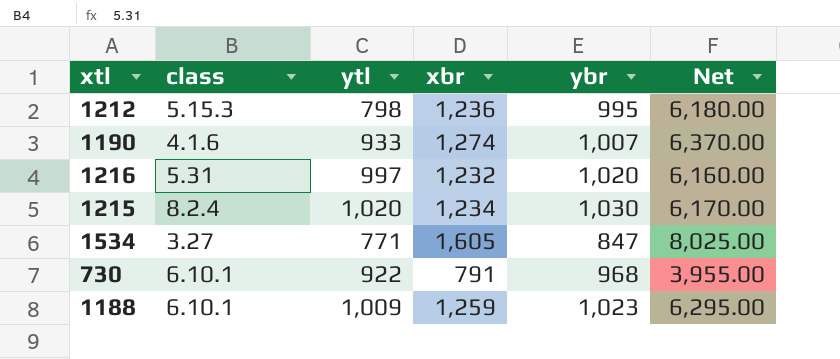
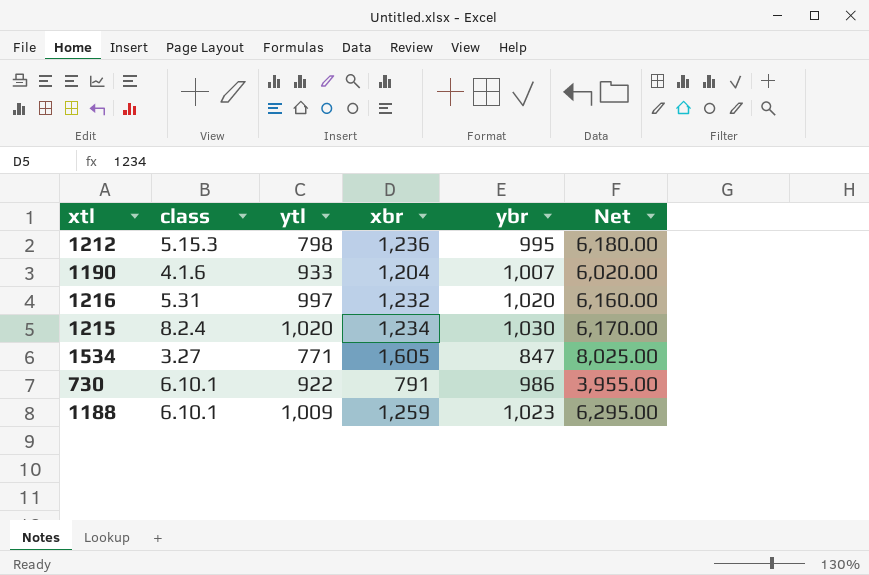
1190 | xbr: 1,274 -> 1,204
1190 | Net: 6,370.00 -> 6,020.00
730 | ybr: 968 -> 986

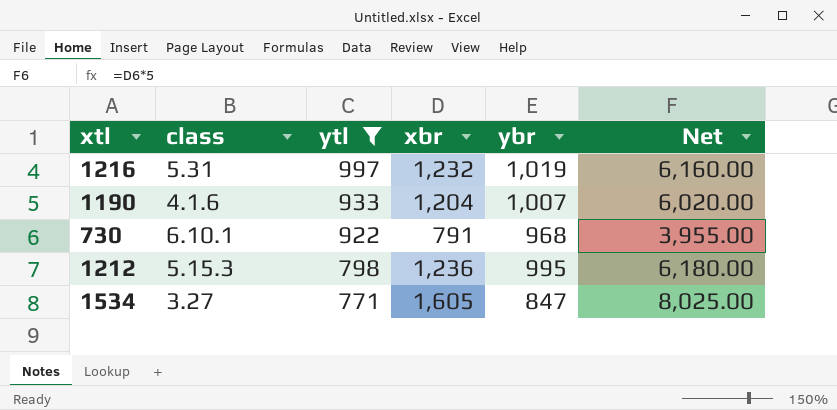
filter: none -> ytl <= 997
row order: none -> ytl descending
1216 | ybr: 1,020 -> 1,019
730 | ybr: 986 -> 968

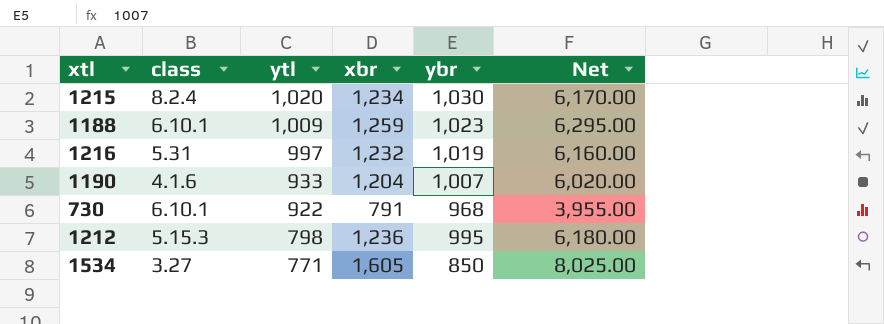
filter: ytl <= 997 -> none
1534 | ybr: 847 -> 850

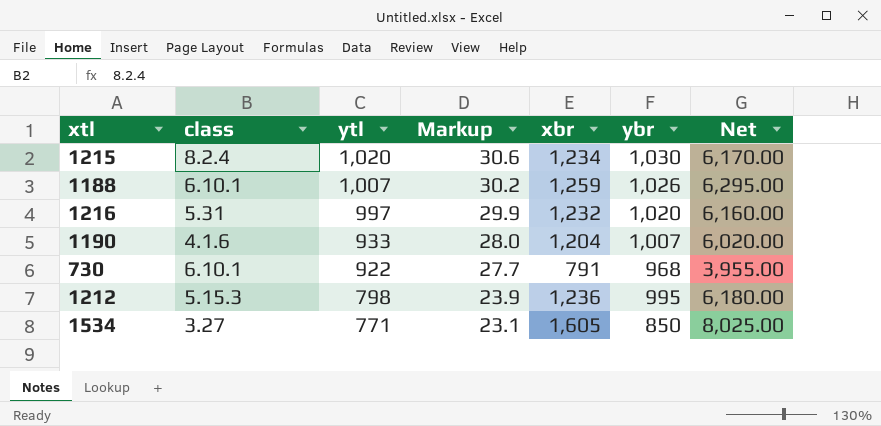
column Markup | formula: none -> [ytl] * 0.03
1188 | ytl: 1,009 -> 1,007
1188 | ybr: 1,023 -> 1,026
1216 | ybr: 1,019 -> 1,020

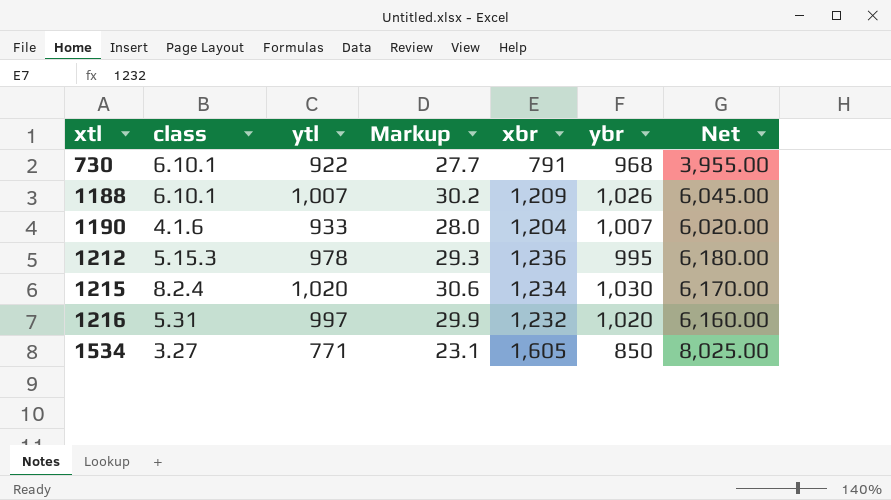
row order: ytl descending -> xtl ascending
1188 | xbr: 1,259 -> 1,209
1188 | Net: 6,295.00 -> 6,045.00
1212 | ytl: 798 -> 978
1212 | Markup: 23.9 -> 29.3

